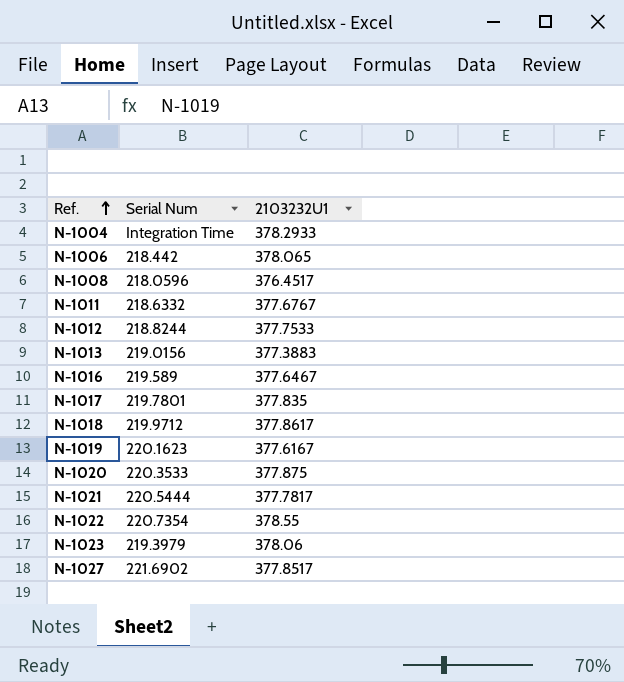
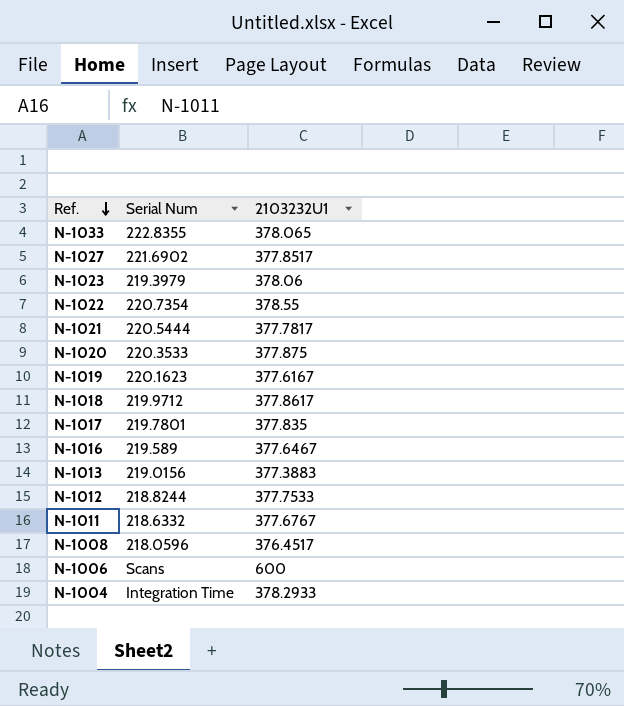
row order: Ref. ascending -> Ref. descending
row N-1033: none -> 222.8355 | 378.065
N-1006 | Serial Num: 218.442 -> Scans
N-1006 | 2103232U1: 378.065 -> 600

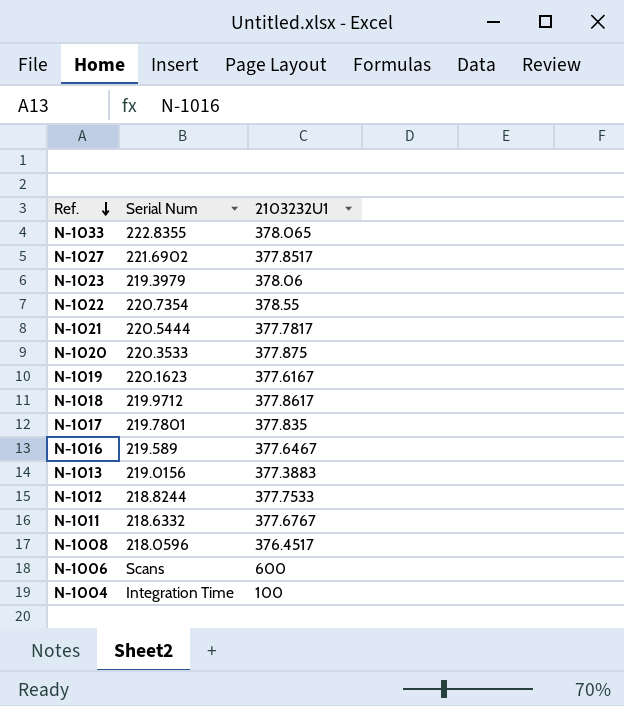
N-1004 | 2103232U1: 378.2933 -> 100

